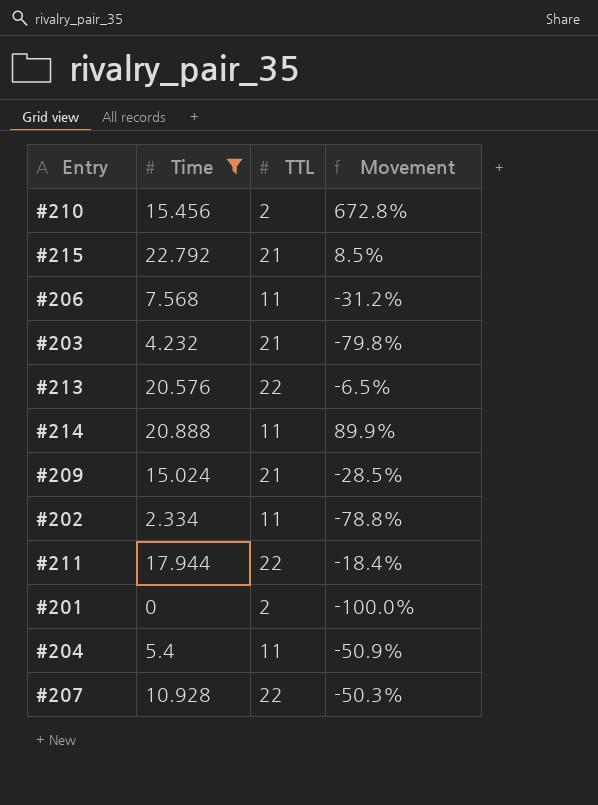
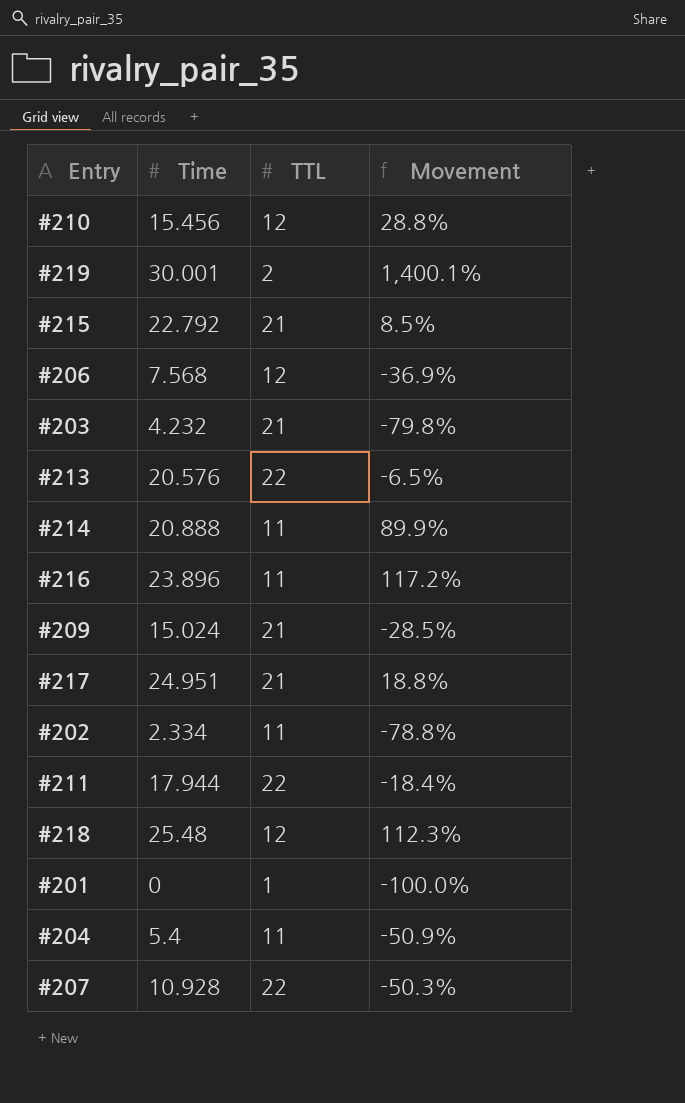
filter: Time <= 22.792 -> none
#210 | TTL: 2 -> 12
#210 | Movement: 672.8% -> 28.8%
#206 | TTL: 11 -> 12
#206 | Movement: -31.2% -> -36.9%
#201 | TTL: 2 -> 1

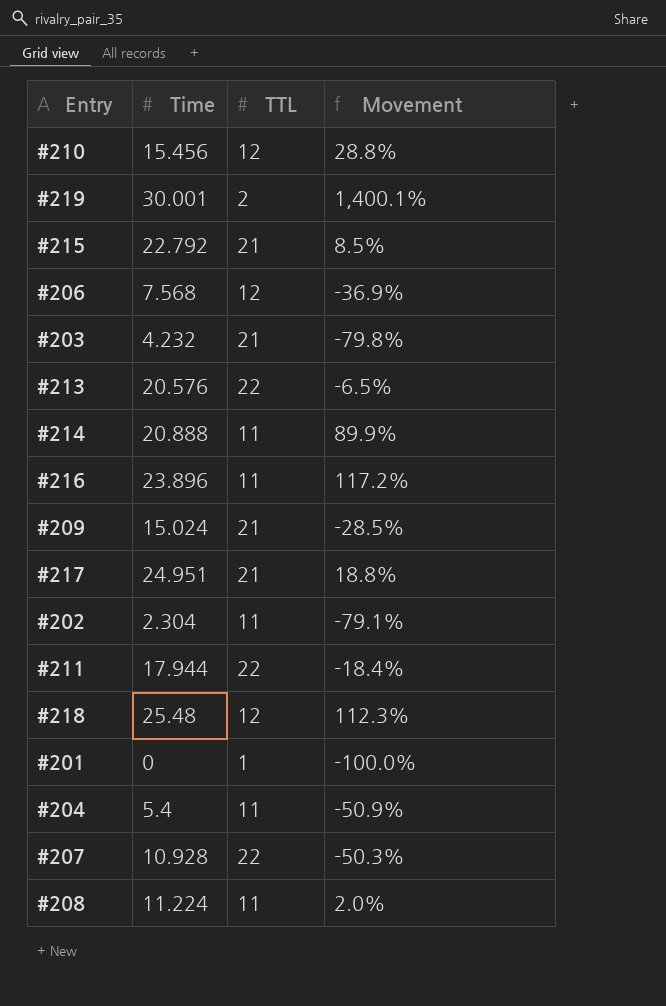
#202 | Time: 2.334 -> 2.304
#202 | Movement: -78.8% -> -79.1%
row #208: none -> 11.224 | 11 | 2.0%

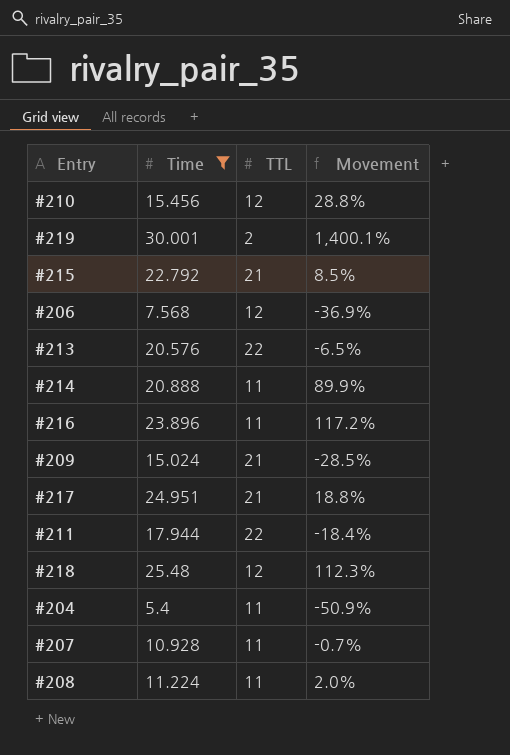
filter: none -> Time >= 5.4
#207 | TTL: 22 -> 11
#207 | Movement: -50.3% -> -0.7%

